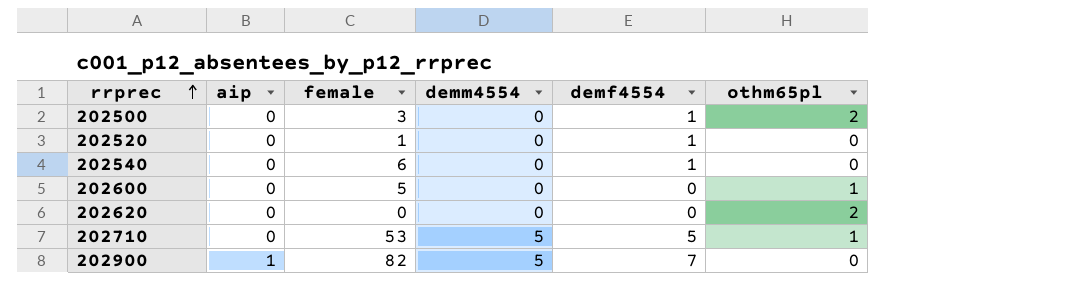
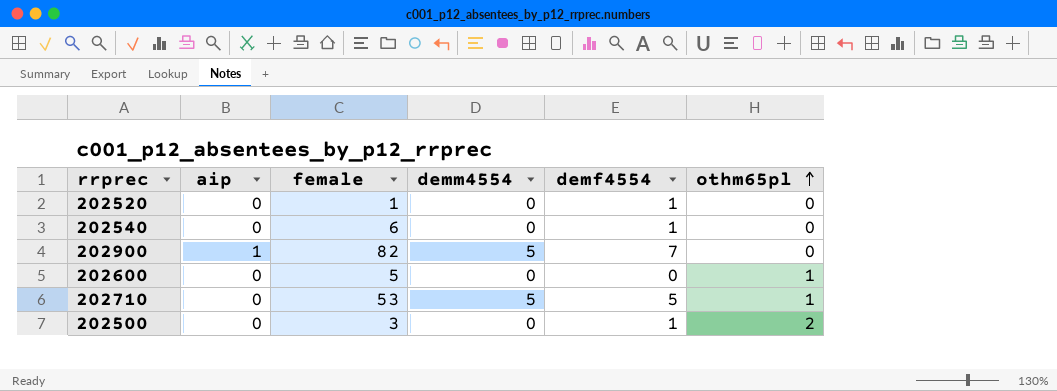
row order: rrprec ascending -> othm65pl ascending
row 202620: 0 | 0 | 0 | 0 | 2 -> none

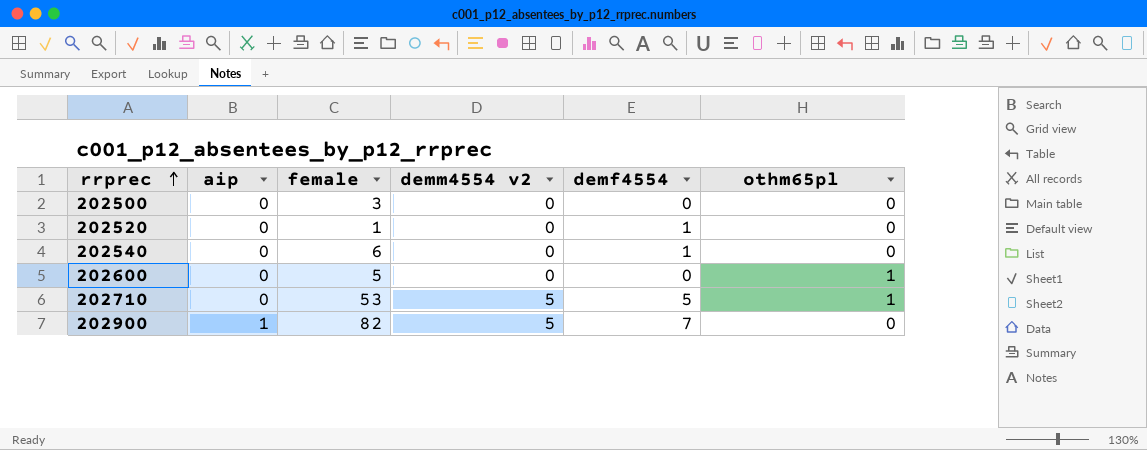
row order: othm65pl ascending -> rrprec ascending
column name: demm4554 -> demm4554 v2
202500 | demf4554: 1 -> 0
202500 | othm65pl: 2 -> 0

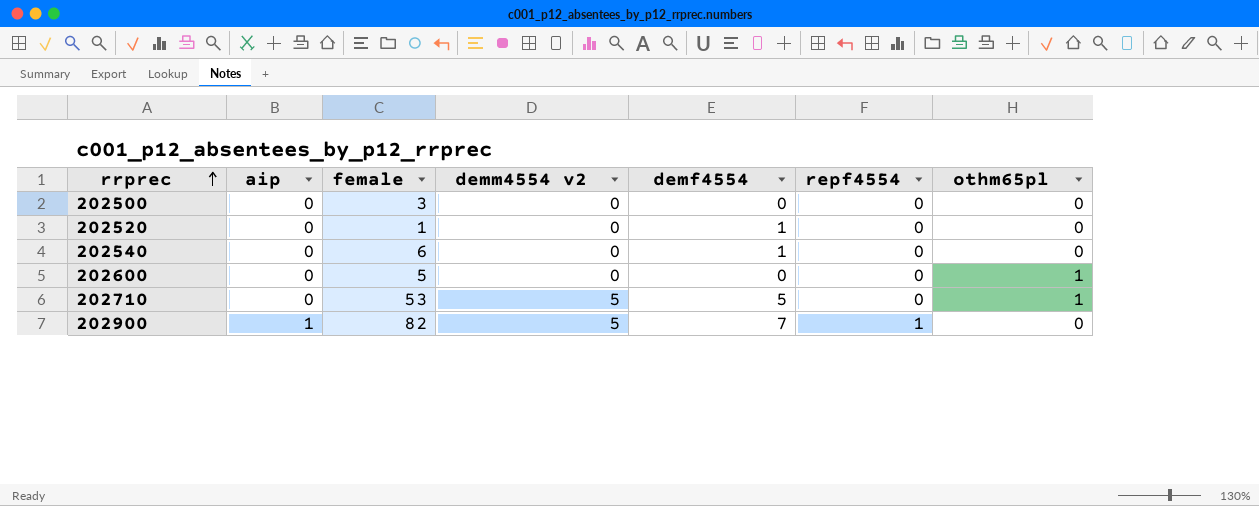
column repf4554 | position: none -> 6

